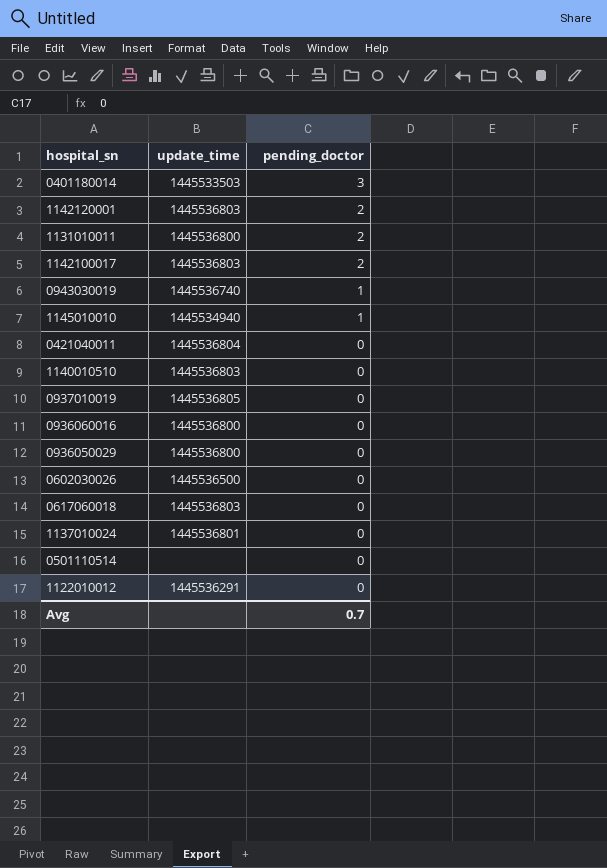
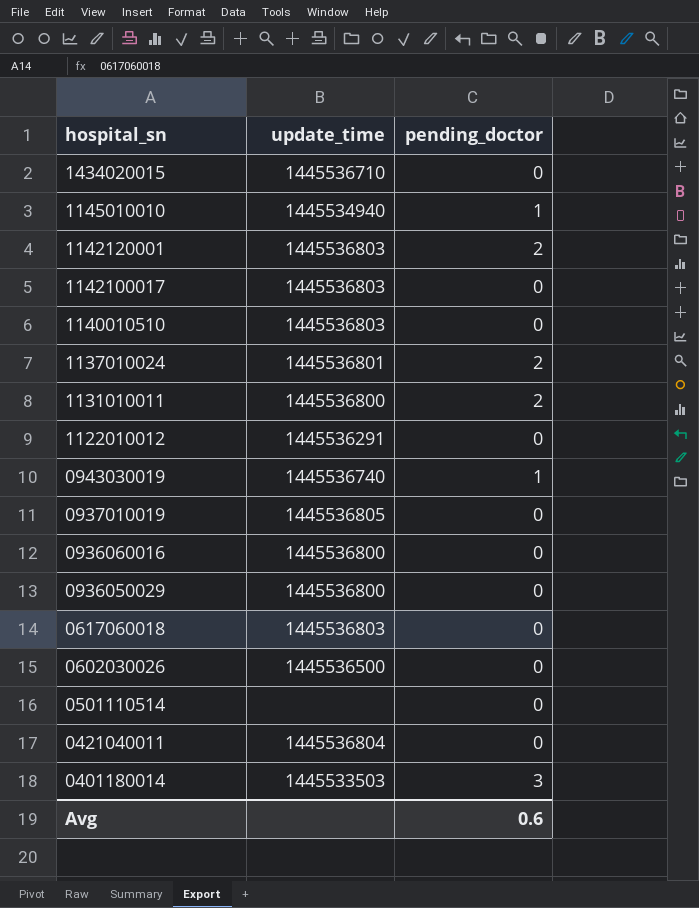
row order: pending_doctor descending -> hospital_sn descending
row 1434020015: none -> 1445536710 | 0
1142100017 | pending_doctor: 2 -> 0
1137010024 | pending_doctor: 0 -> 2
Avg | pending_doctor: 0.7 -> 0.6

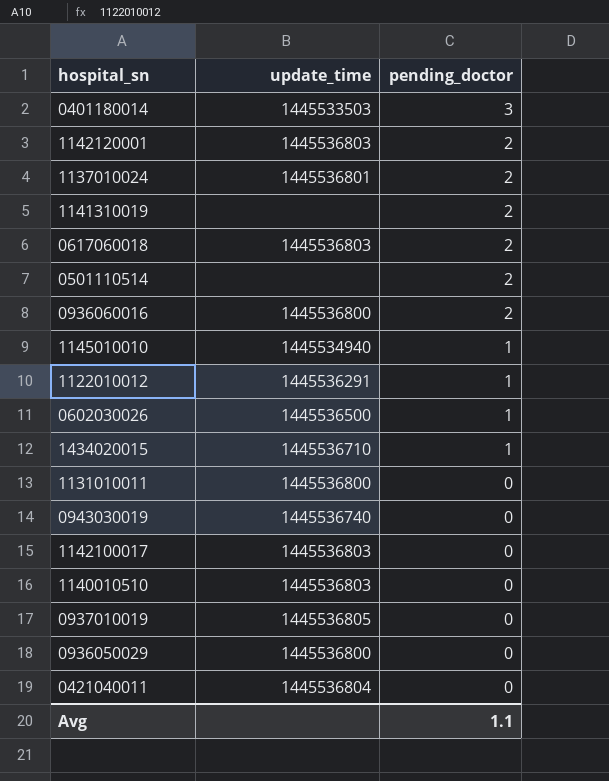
row order: hospital_sn descending -> pending_doctor descending
row 1141310019: none -> none | 2
0617060018 | pending_doctor: 0 -> 2
0501110514 | pending_doctor: 0 -> 2
0936060016 | pending_doctor: 0 -> 2
1122010012 | pending_doctor: 0 -> 1
0602030026 | pending_doctor: 0 -> 1
1434020015 | pending_doctor: 0 -> 1
1131010011 | pending_doctor: 2 -> 0
0943030019 | pending_doctor: 1 -> 0
Avg | pending_doctor: 0.6 -> 1.1

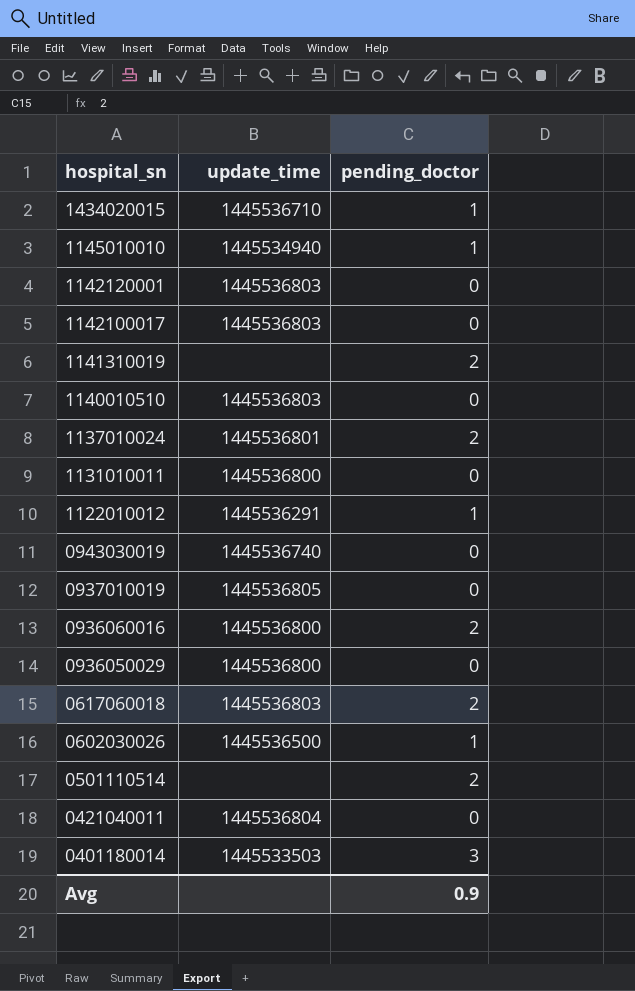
row order: pending_doctor descending -> hospital_sn descending
1142120001 | pending_doctor: 2 -> 0
Avg | pending_doctor: 1.1 -> 0.9

